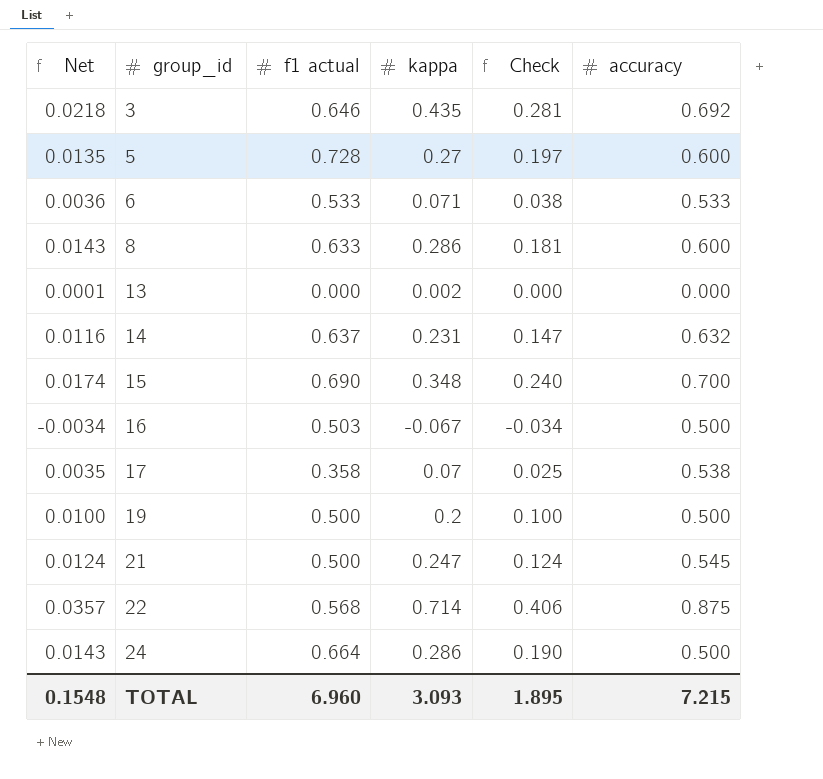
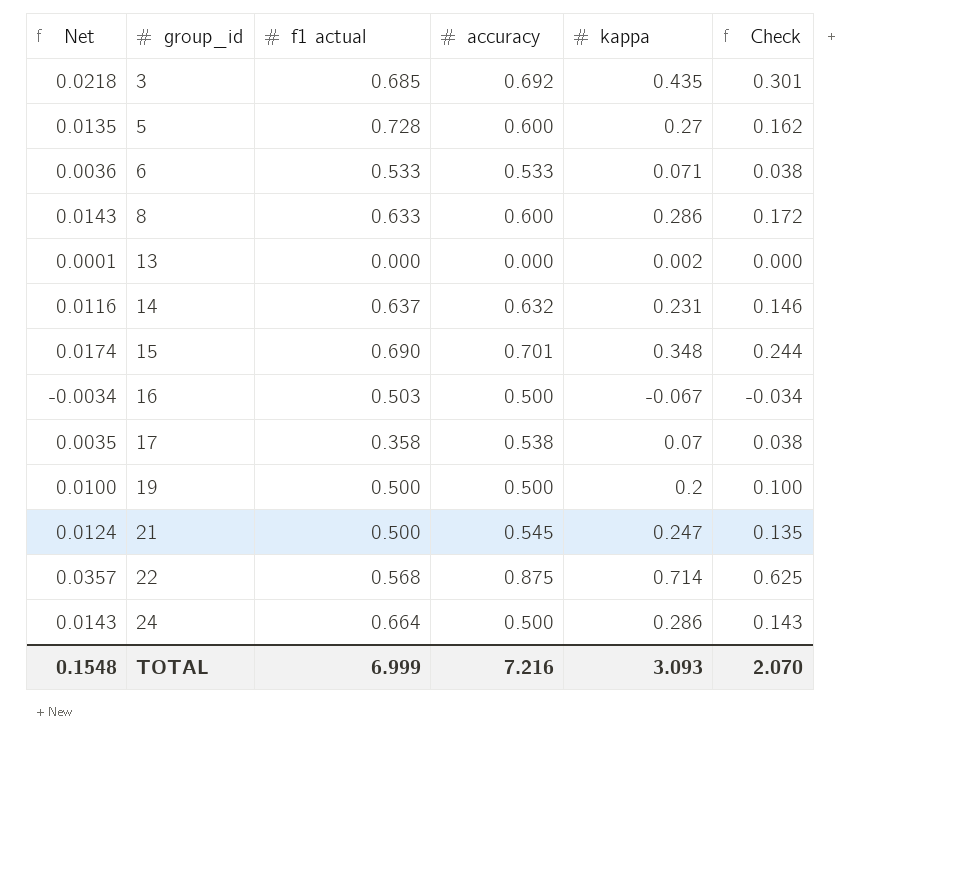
column accuracy | position: 6 -> 4
column Check | formula: [f1 actual] * [kappa] -> [accuracy] * [kappa]
3 | f1 actual: 0.646 -> 0.685
15 | accuracy: 0.700 -> 0.701
TOTAL | f1 actual: 6.960 -> 6.999
TOTAL | accuracy: 7.215 -> 7.216
TOTAL | Check: 1.895 -> 2.070

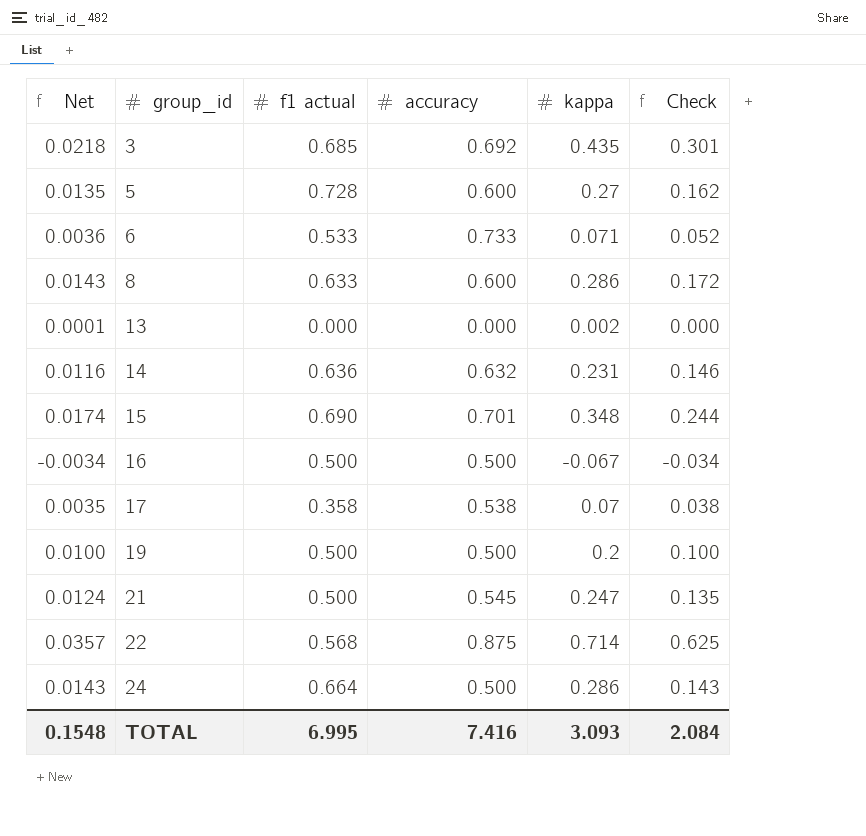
6 | accuracy: 0.533 -> 0.733
6 | Check: 0.038 -> 0.052
14 | f1 actual: 0.637 -> 0.636
16 | f1 actual: 0.503 -> 0.500
TOTAL | f1 actual: 6.999 -> 6.995
TOTAL | accuracy: 7.216 -> 7.416
TOTAL | Check: 2.070 -> 2.084

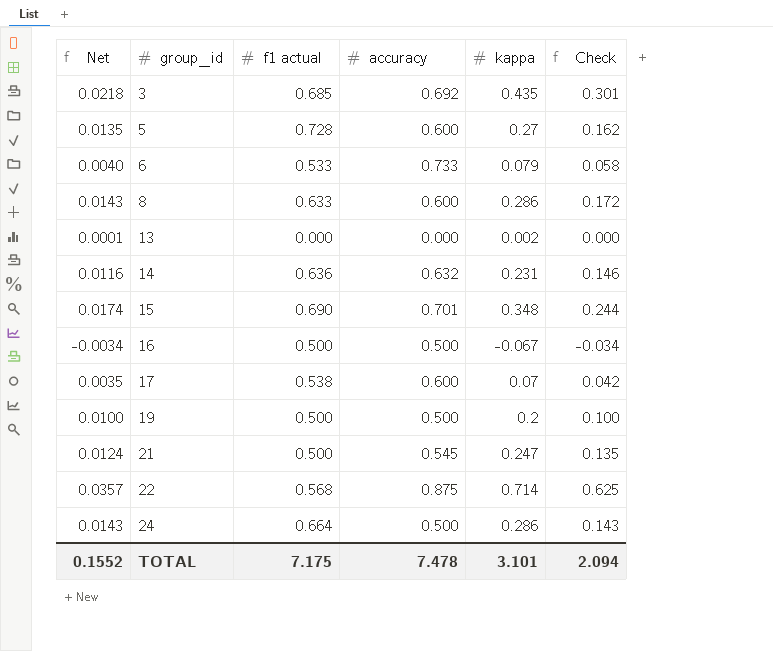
6 | Net: 0.0036 -> 0.0040
6 | kappa: 0.071 -> 0.079
6 | Check: 0.052 -> 0.058
17 | f1 actual: 0.358 -> 0.538
17 | accuracy: 0.538 -> 0.600
17 | Check: 0.038 -> 0.042
TOTAL | Net: 0.1548 -> 0.1552
TOTAL | f1 actual: 6.995 -> 7.175
TOTAL | accuracy: 7.416 -> 7.478
TOTAL | kappa: 3.093 -> 3.101
TOTAL | Check: 2.084 -> 2.094

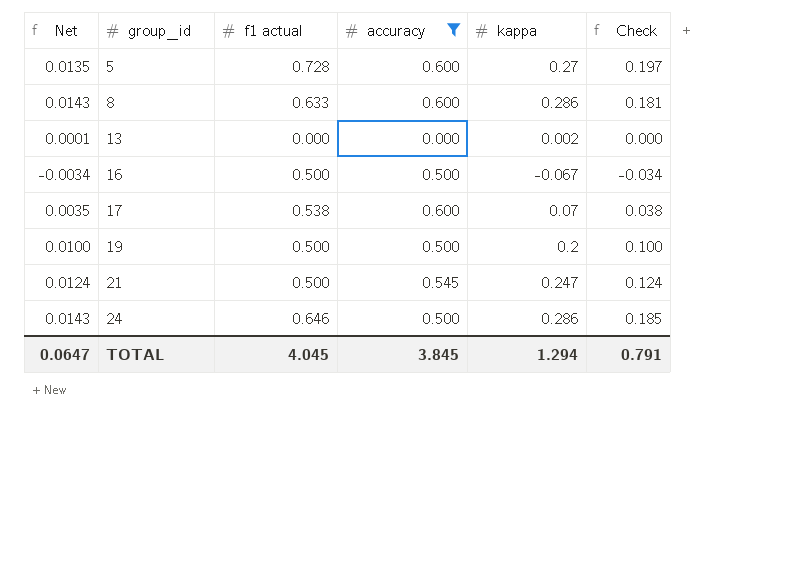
filter: none -> accuracy <= 0.600
column Check | formula: [accuracy] * [kappa] -> [f1 actual] * [kappa]
24 | f1 actual: 0.664 -> 0.646
TOTAL | Net: 0.1552 -> 0.0647
TOTAL | f1 actual: 7.175 -> 4.045
TOTAL | accuracy: 7.478 -> 3.845
TOTAL | kappa: 3.101 -> 1.294
TOTAL | Check: 2.094 -> 0.791

